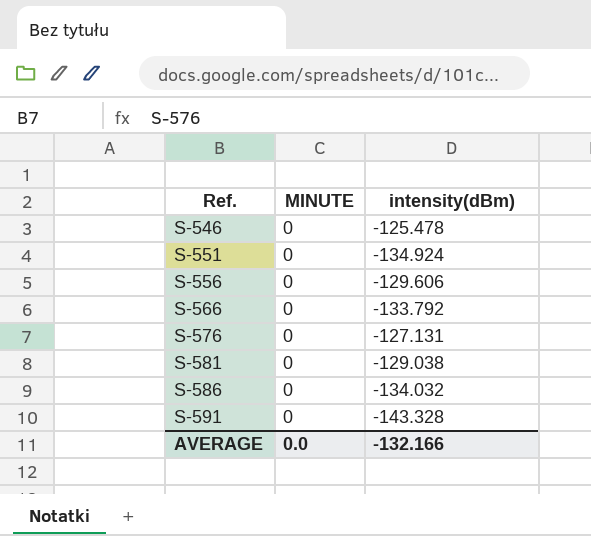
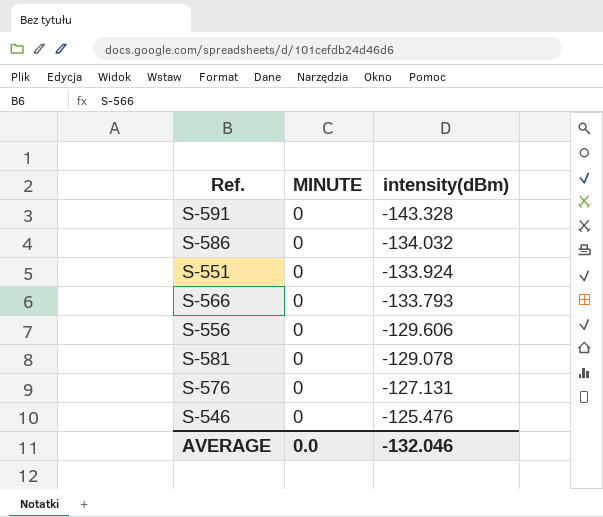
row order: Ref. ascending -> intensity(dBm) ascending
S-551 | intensity(dBm): -134.924 -> -133.924
S-566 | intensity(dBm): -133.792 -> -133.793
S-581 | intensity(dBm): -129.038 -> -129.078
S-546 | intensity(dBm): -125.478 -> -125.476
AVERAGE | intensity(dBm): -132.166 -> -132.046

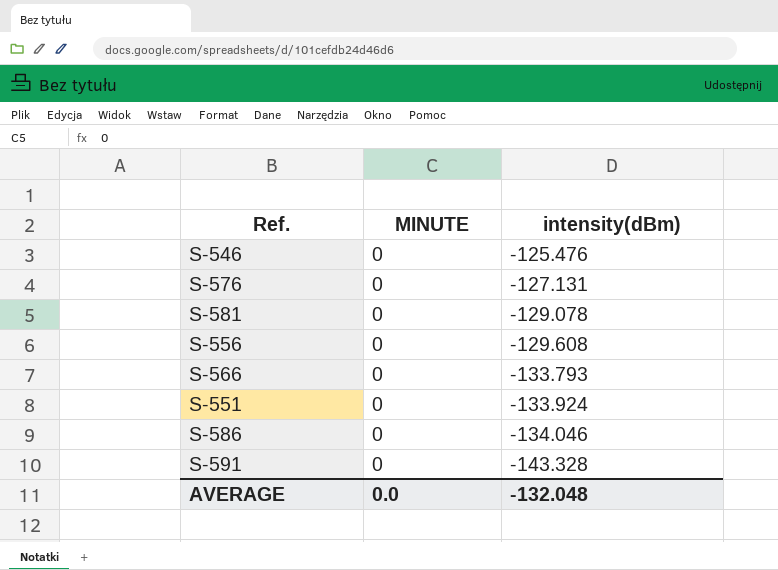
row order: intensity(dBm) ascending -> intensity(dBm) descending
S-556 | intensity(dBm): -129.606 -> -129.608
S-586 | intensity(dBm): -134.032 -> -134.046
AVERAGE | intensity(dBm): -132.046 -> -132.048

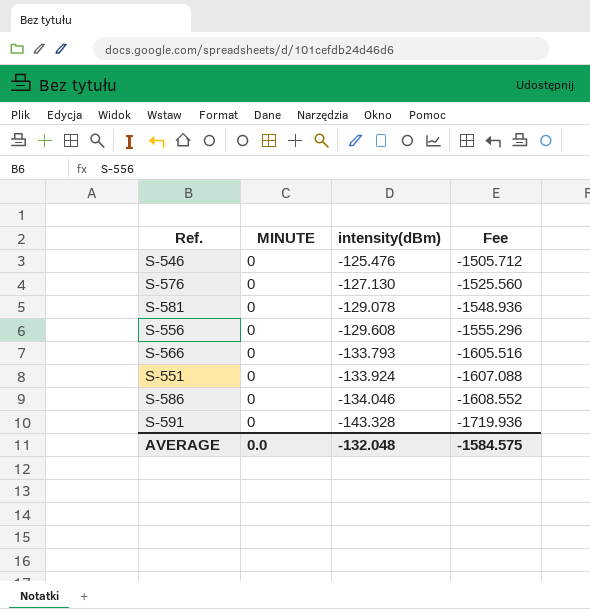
column Fee | formula: none -> [intensity(dBm)] * 12
S-576 | intensity(dBm): -127.131 -> -127.130

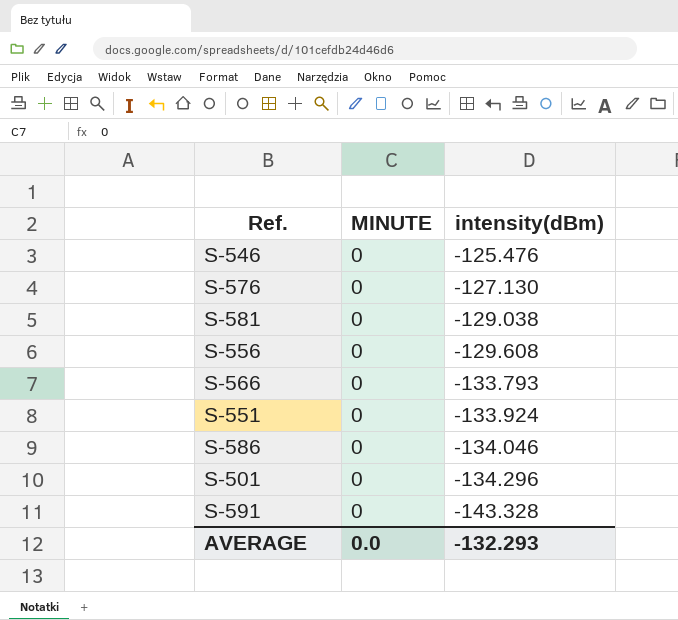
column Fee | formula: [intensity(dBm)] * 12 -> none
S-581 | intensity(dBm): -129.078 -> -129.038
row S-501: none -> 0 | -134.296
AVERAGE | intensity(dBm): -132.048 -> -132.293

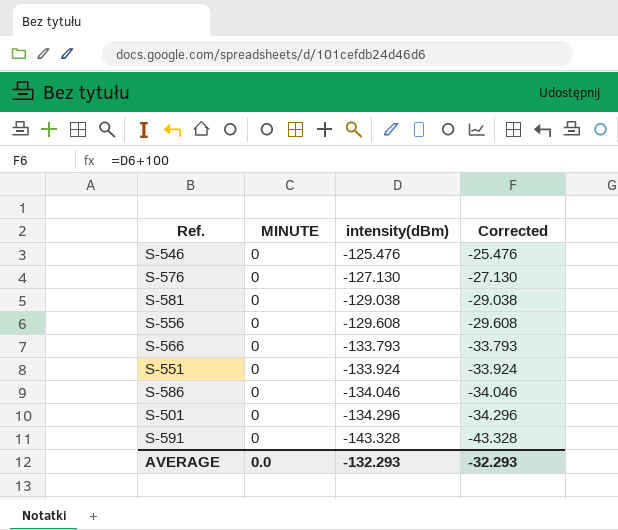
column Corrected | formula: none -> [intensity(dBm)] + 100

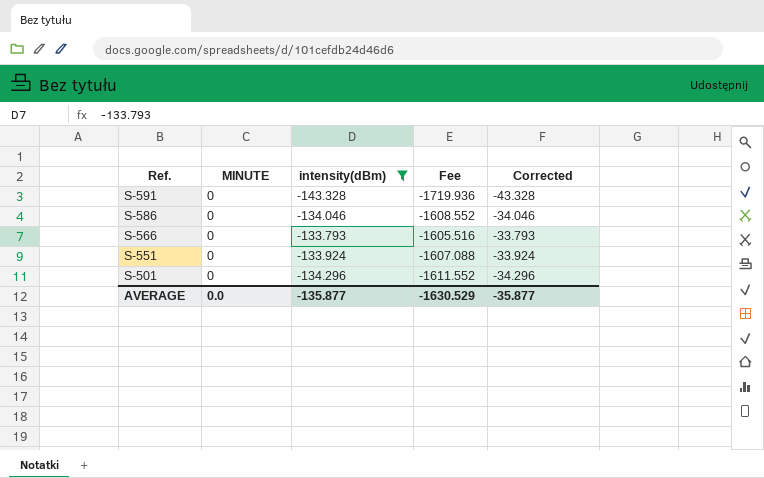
filter: none -> intensity(dBm) <= -133.793
row order: intensity(dBm) descending -> Ref. descending
column Fee | formula: none -> [intensity(dBm)] * 12
AVERAGE | intensity(dBm): -132.293 -> -135.877
AVERAGE | Corrected: -32.293 -> -35.877

